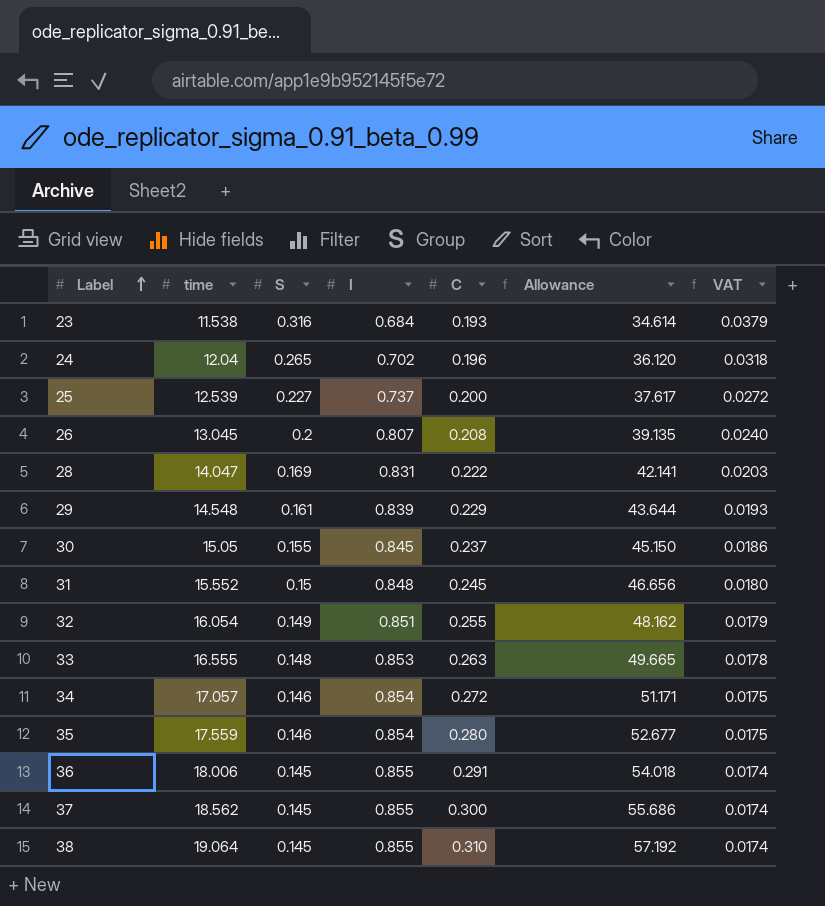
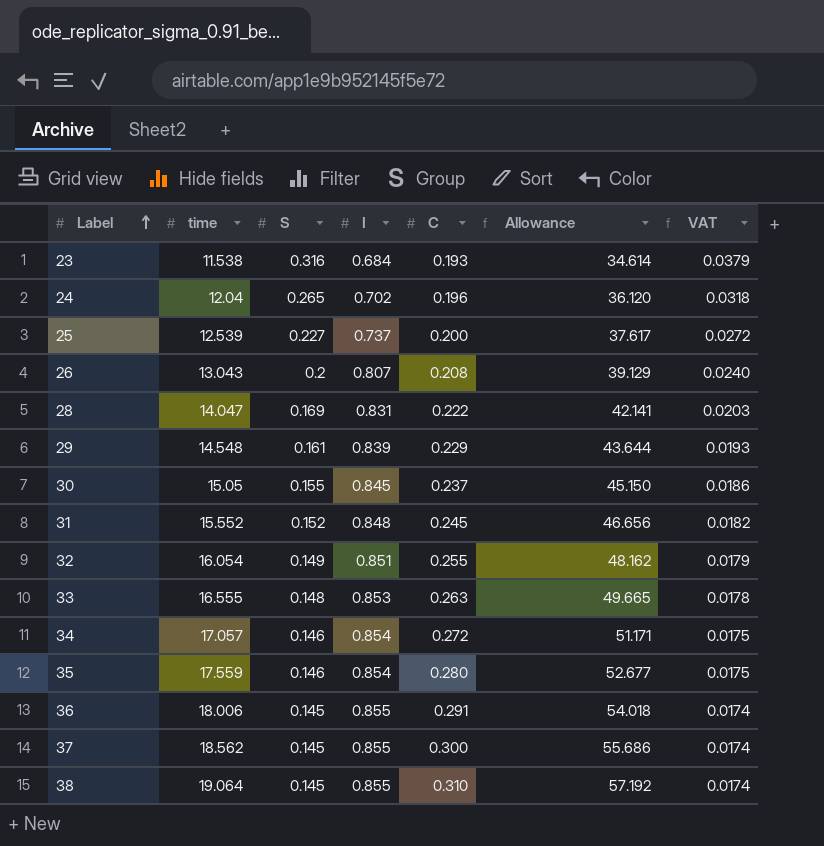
26 | time: 13.045 -> 13.043
26 | Allowance: 39.135 -> 39.129
31 | S: 0.15 -> 0.152
31 | VAT: 0.0180 -> 0.0182

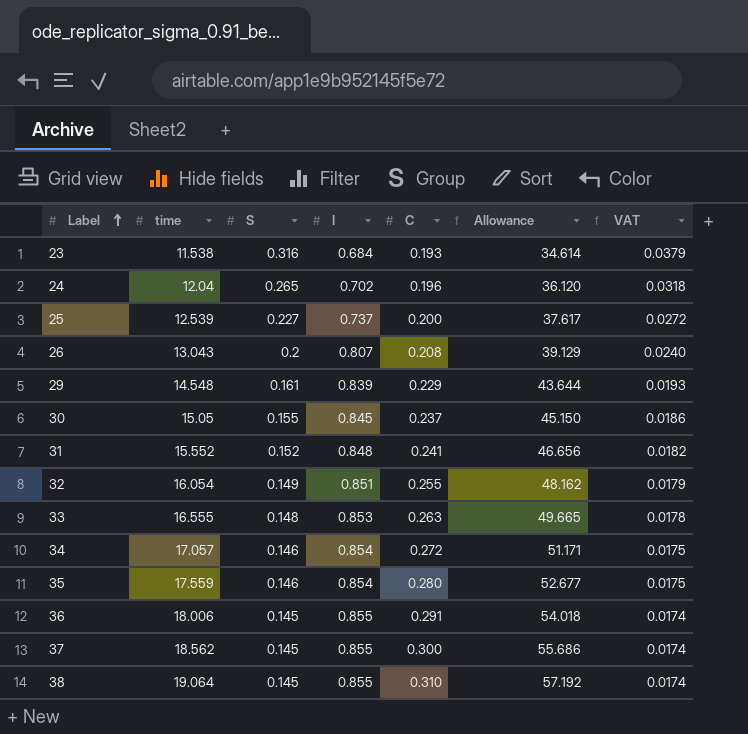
row 28: 14.047 | 0.169 | 0.831 | 0.222 | 42.141 | 0.0203 -> none
31 | C: 0.245 -> 0.241

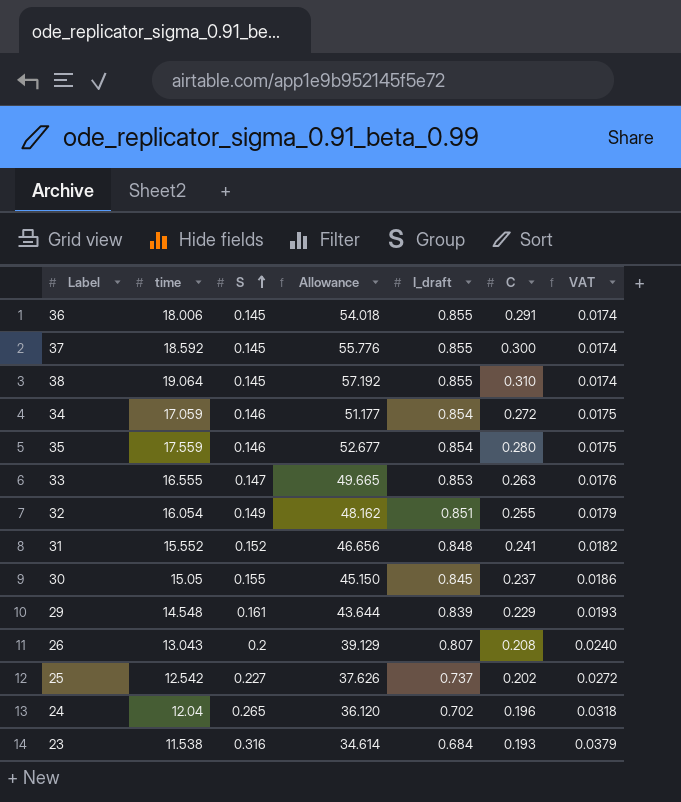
row order: Label ascending -> S ascending
column Allowance | position: 6 -> 4
column name: I -> I_draft
37 | time: 18.562 -> 18.592
37 | Allowance: 55.686 -> 55.776
34 | time: 17.057 -> 17.059
34 | Allowance: 51.171 -> 51.177
33 | S: 0.148 -> 0.147
33 | VAT: 0.0178 -> 0.0176
25 | time: 12.539 -> 12.542
25 | Allowance: 37.617 -> 37.626
25 | C: 0.200 -> 0.202

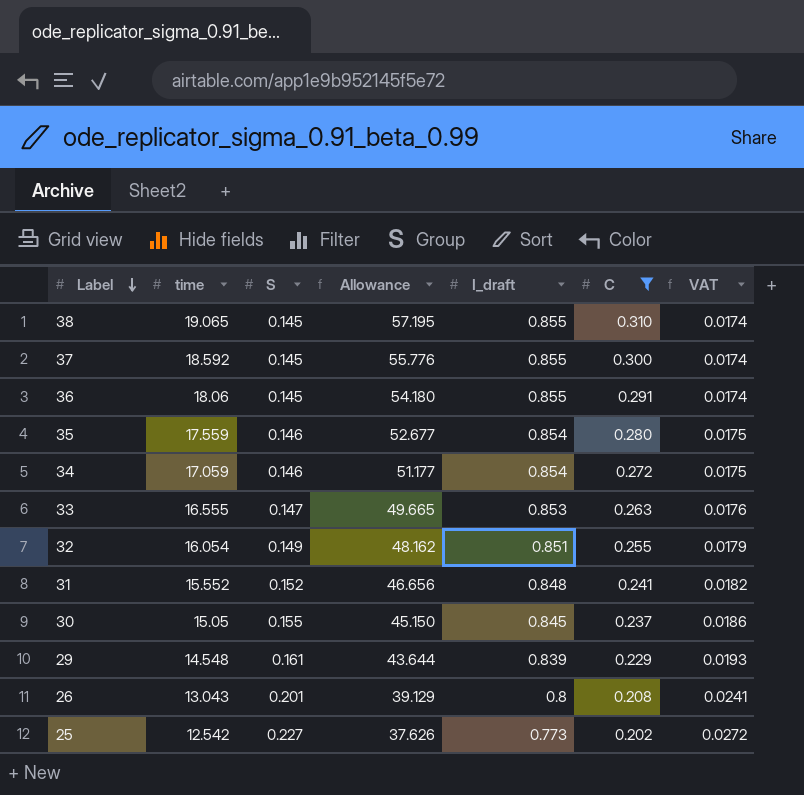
filter: none -> C >= 0.202
row order: S ascending -> Label descending
38 | time: 19.064 -> 19.065
38 | Allowance: 57.192 -> 57.195
36 | time: 18.006 -> 18.06
36 | Allowance: 54.018 -> 54.180
26 | S: 0.2 -> 0.201
26 | I_draft: 0.807 -> 0.8
26 | VAT: 0.0240 -> 0.0241
25 | I_draft: 0.737 -> 0.773

